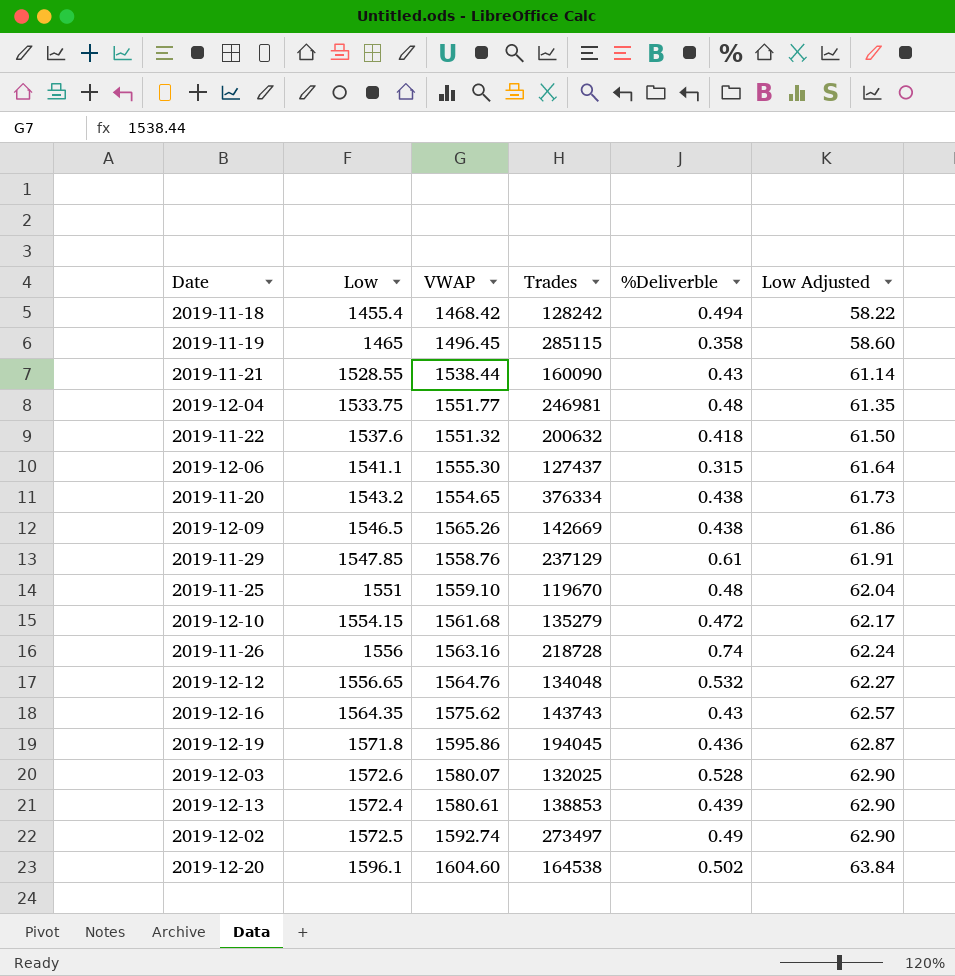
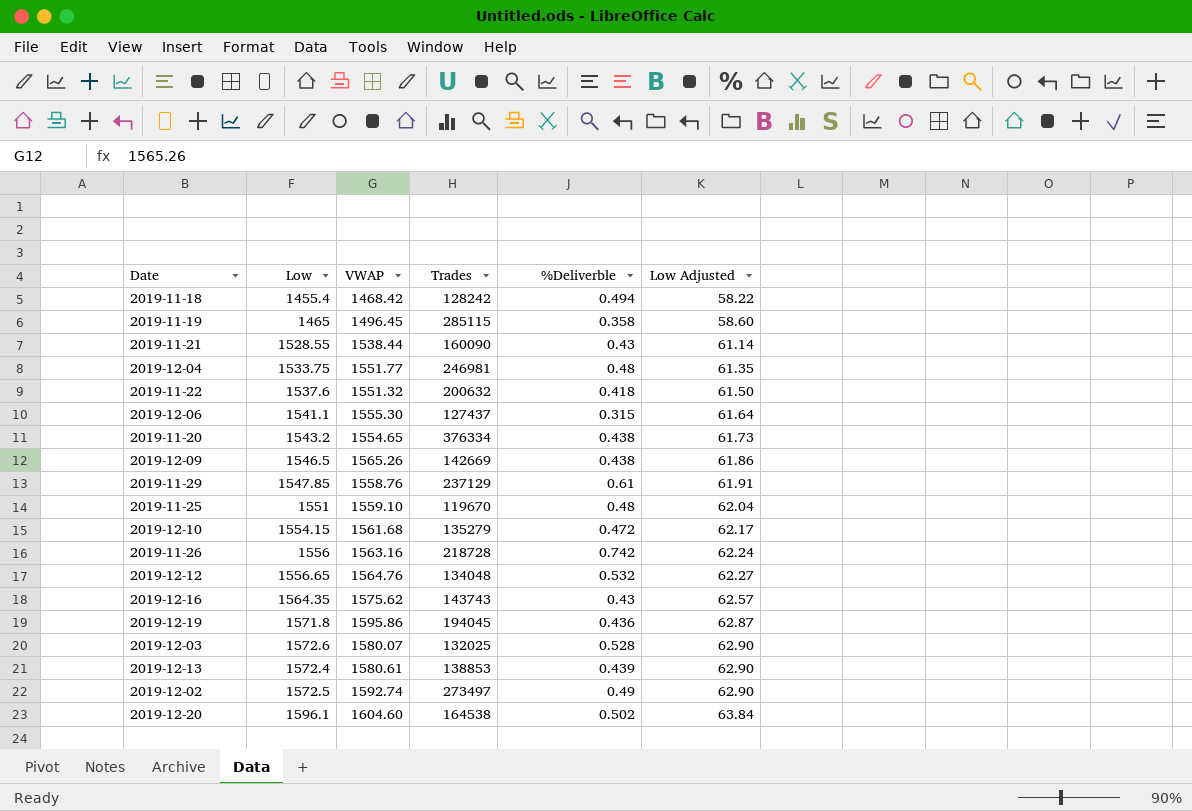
2019-11-26 | %Deliverble: 0.74 -> 0.742

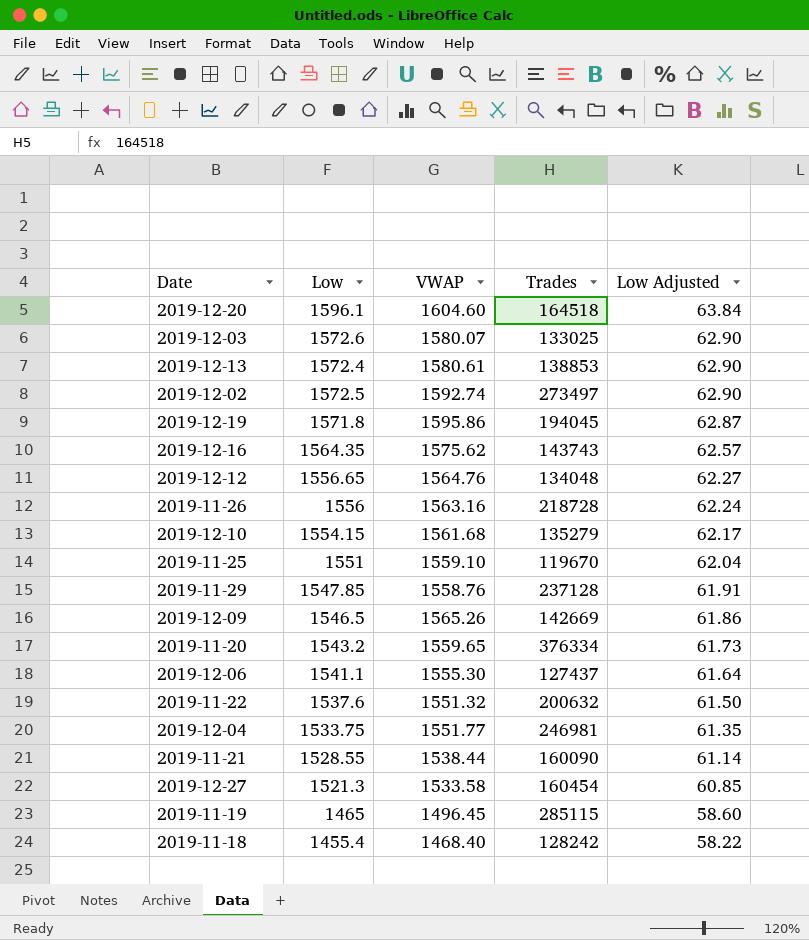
row order: Low Adjusted ascending -> Low Adjusted descending
column %Deliverble | position: 5 -> none
2019-12-20 | Trades: 164538 -> 164518
2019-12-03 | Trades: 132025 -> 133025
2019-11-29 | Trades: 237129 -> 237128
2019-11-20 | VWAP: 1554.65 -> 1559.65
row 2019-12-27: none -> 1521.3 | 1533.58 | 160454 | 60.85
2019-11-18 | VWAP: 1468.42 -> 1468.40

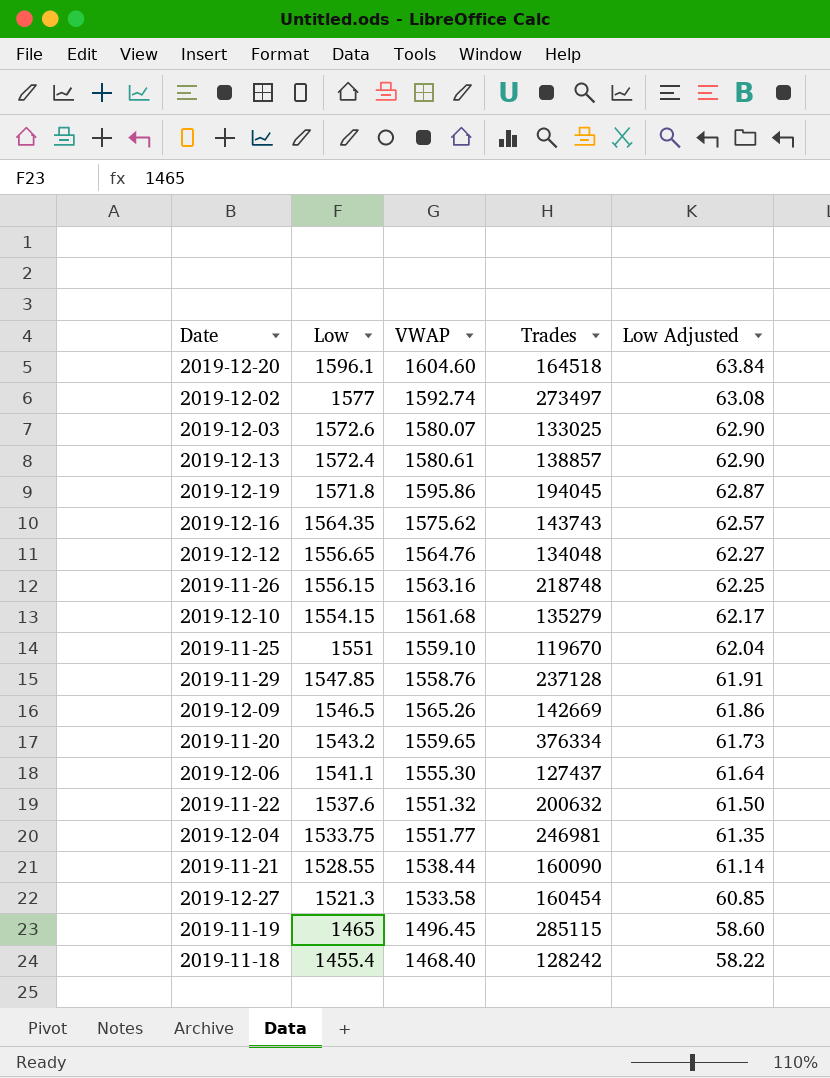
row order: Low Adjusted descending -> Low descending
2019-12-02 | Low: 1572.5 -> 1577
2019-12-02 | Low Adjusted: 62.90 -> 63.08
2019-12-13 | Trades: 138853 -> 138857
2019-11-26 | Low: 1556 -> 1556.15
2019-11-26 | Trades: 218728 -> 218748
2019-11-26 | Low Adjusted: 62.24 -> 62.25

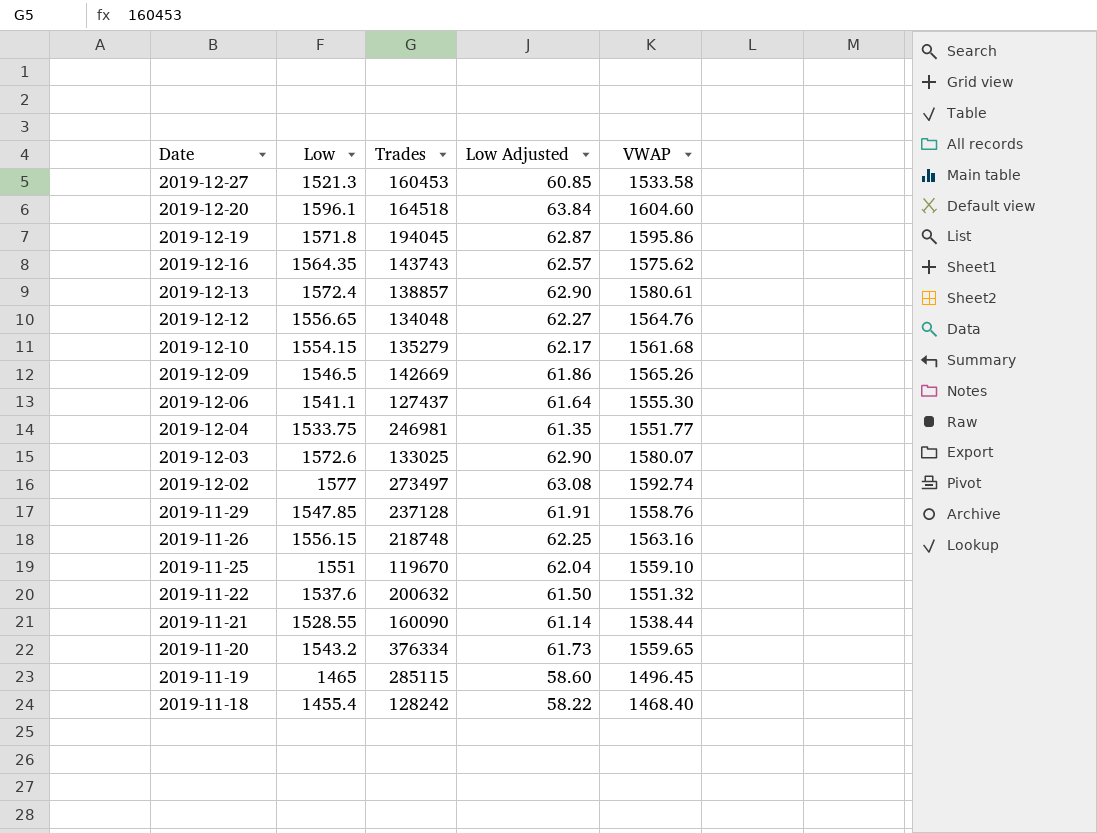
row order: Low descending -> Date descending
column VWAP | position: 3 -> 5
2019-12-27 | Trades: 160454 -> 160453

